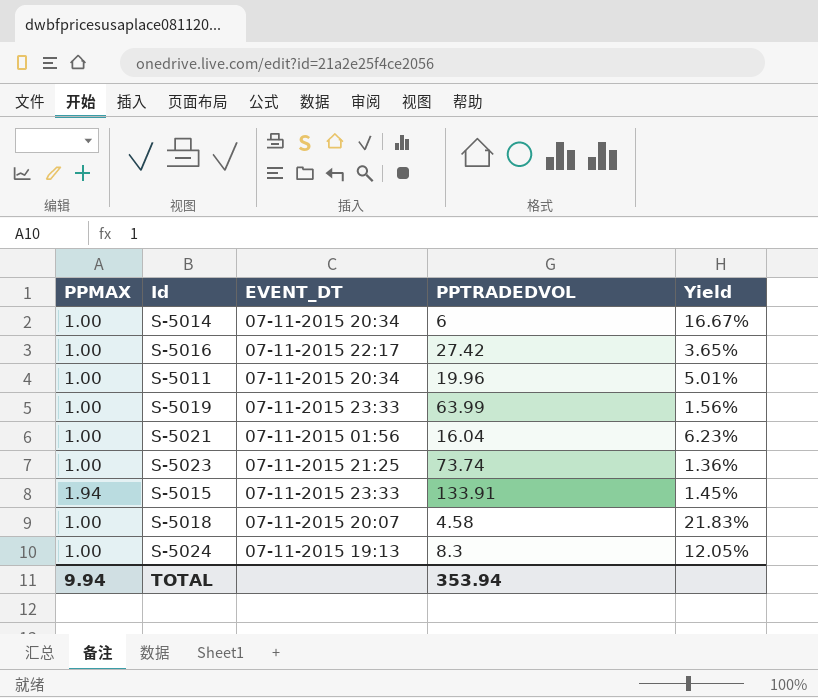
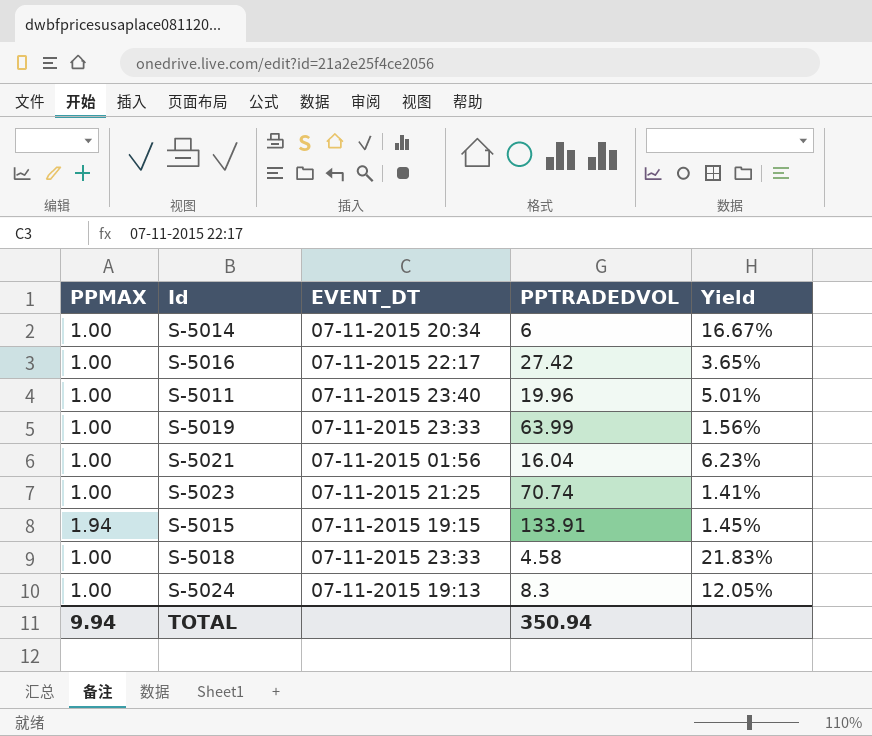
S-5011 | EVENT_DT: 07-11-2015 20:34 -> 07-11-2015 23:40
S-5023 | PPTRADEDVOL: 73.74 -> 70.74
S-5023 | Yield: 1.36% -> 1.41%
S-5015 | EVENT_DT: 07-11-2015 23:33 -> 07-11-2015 19:15
S-5018 | EVENT_DT: 07-11-2015 20:07 -> 07-11-2015 23:33
TOTAL | PPTRADEDVOL: 353.94 -> 350.94

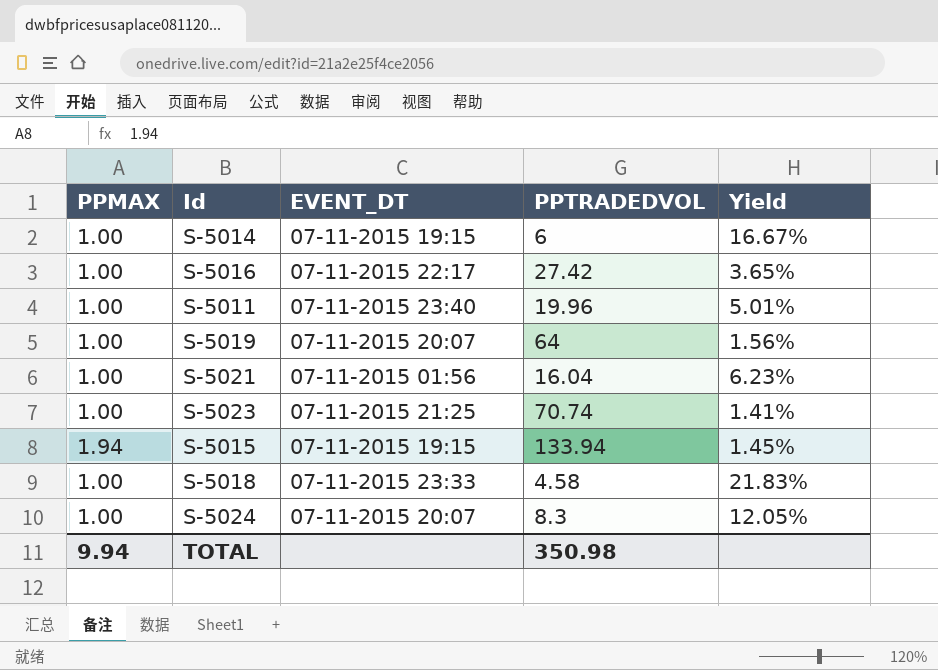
S-5014 | EVENT_DT: 07-11-2015 20:34 -> 07-11-2015 19:15
S-5019 | EVENT_DT: 07-11-2015 23:33 -> 07-11-2015 20:07
S-5019 | PPTRADEDVOL: 63.99 -> 64
S-5015 | PPTRADEDVOL: 133.91 -> 133.94
S-5024 | EVENT_DT: 07-11-2015 19:13 -> 07-11-2015 20:07
TOTAL | PPTRADEDVOL: 350.94 -> 350.98

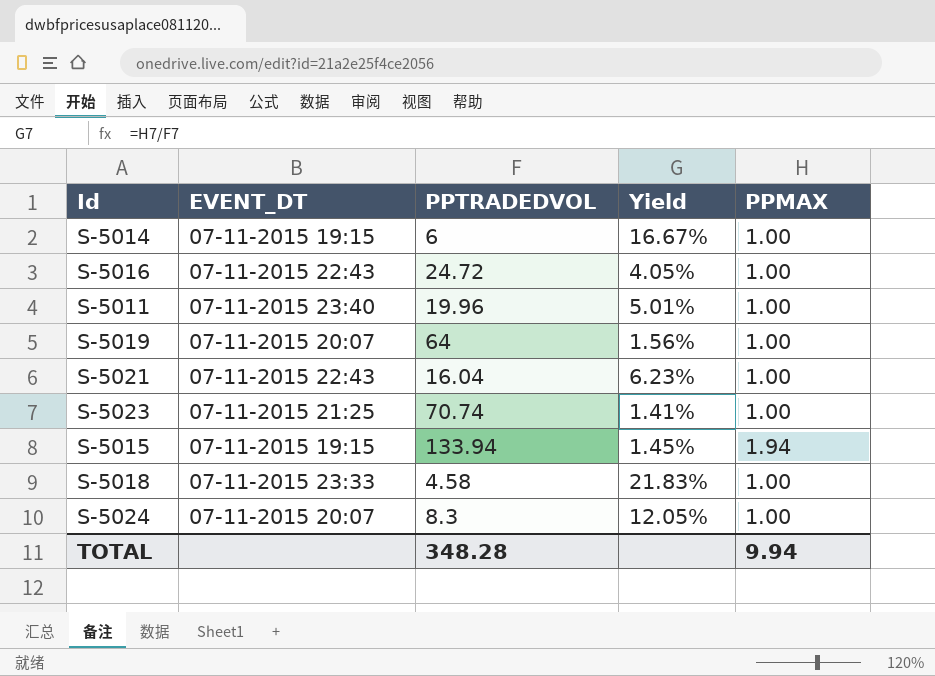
column PPMAX | position: 1 -> 5
S-5016 | EVENT_DT: 07-11-2015 22:17 -> 07-11-2015 22:43
S-5016 | PPTRADEDVOL: 27.42 -> 24.72
S-5016 | Yield: 3.65% -> 4.05%
S-5021 | EVENT_DT: 07-11-2015 01:56 -> 07-11-2015 22:43
TOTAL | PPTRADEDVOL: 350.98 -> 348.28

